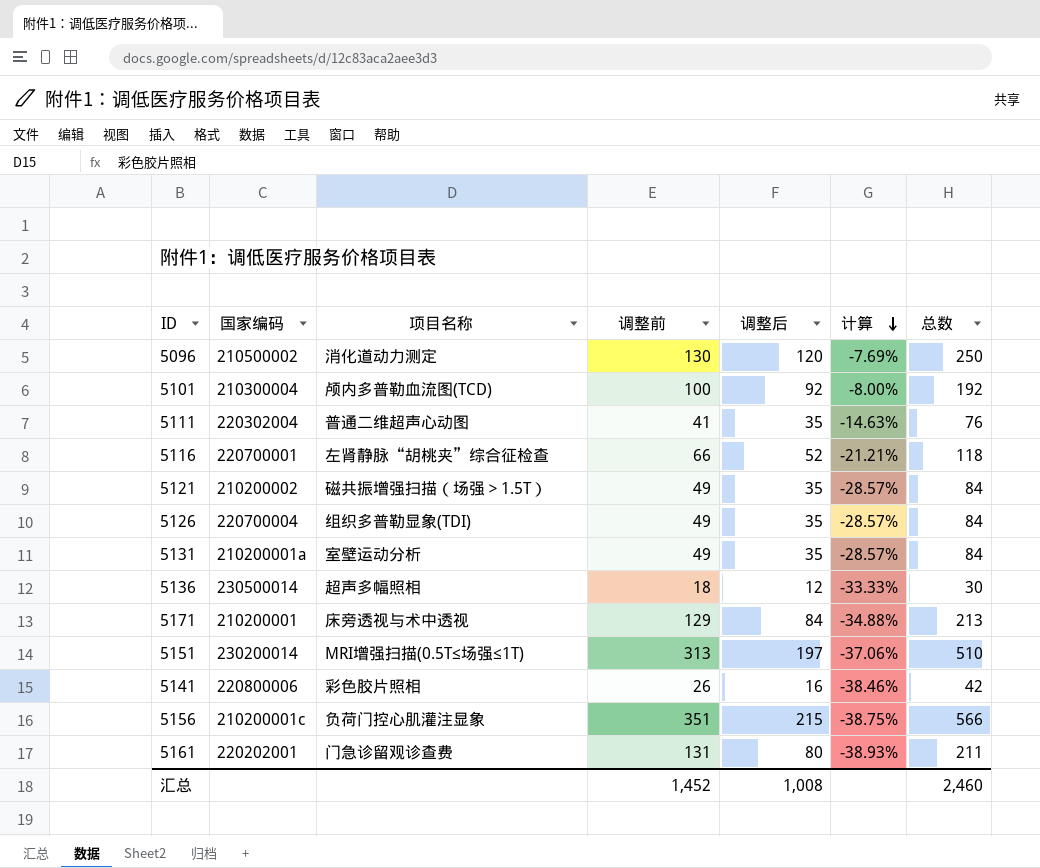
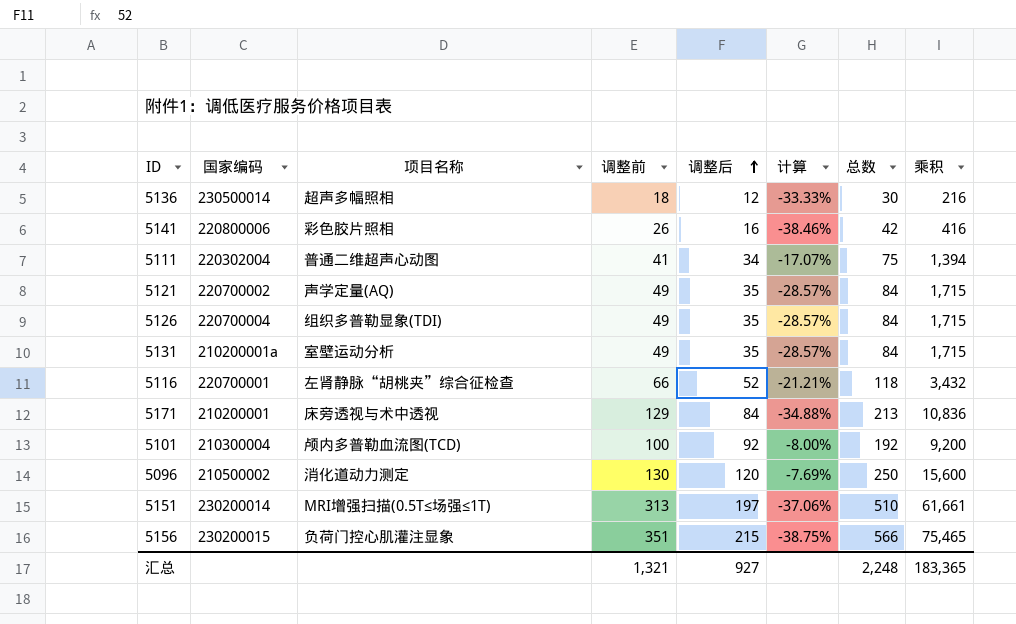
row order: 计算 descending -> 调整后 ascending
column 乘积 | formula: none -> [调整前] * [调整后]
row 5161: 220202001 | 门急诊留观诊查费 | 131 | 80 | -38.93% | 211 -> none
5111 | 调整后: 35 -> 34
5111 | 计算: -14.63% -> -17.07%
5111 | 总数: 76 -> 75
5121 | 国家编码: 210200002 -> 220700002
5121 | 项目名称: 磁共振增强扫描（场强＞1.5T） -> 声学定量(AQ)
5156 | 国家编码: 210200001c -> 230200015
汇总 | 调整前: 1,452 -> 1,321
汇总 | 调整后: 1,008 -> 927
汇总 | 总数: 2,460 -> 2,248

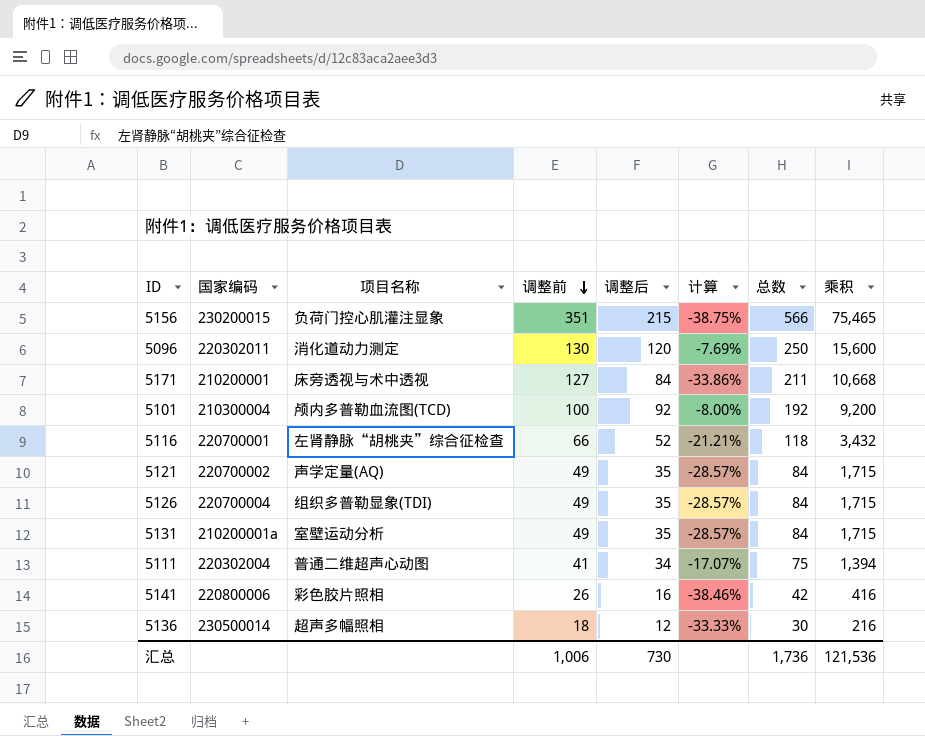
row order: 调整后 ascending -> 调整前 descending
row 5151: 230200014 | MRI增强扫描(0.5T≤场强≤1T) | 313 | 197 | -37.06% | 510 | 61,661 -> none
5096 | 国家编码: 210500002 -> 220302011
5171 | 调整前: 129 -> 127
5171 | 计算: -34.88% -> -33.86%
5171 | 总数: 213 -> 211
5171 | 乘积: 10,836 -> 10,668
汇总 | 调整前: 1,321 -> 1,006
汇总 | 调整后: 927 -> 730
汇总 | 总数: 2,248 -> 1,736
汇总 | 乘积: 183,365 -> 121,536

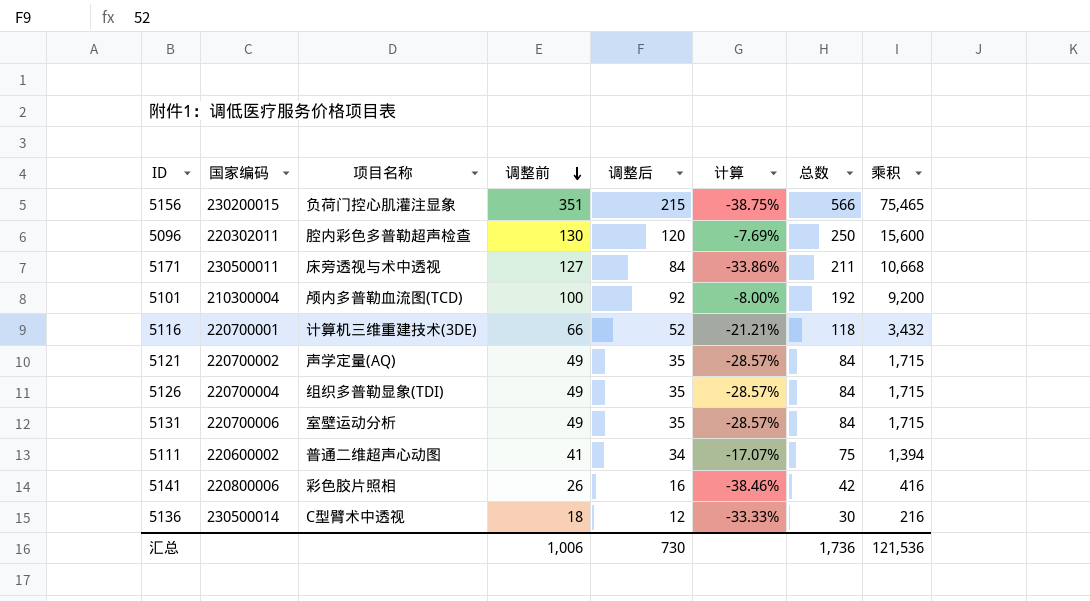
5096 | 项目名称: 消化道动力测定 -> 腔内彩色多普勒超声检查
5171 | 国家编码: 210200001 -> 230500011
5116 | 项目名称: 左肾静脉“胡桃夹”综合征检查 -> 计算机三维重建技术(3DE)
5131 | 国家编码: 210200001a -> 220700006
5111 | 国家编码: 220302004 -> 220600002
5136 | 项目名称: 超声多幅照相 -> C型臂术中透视

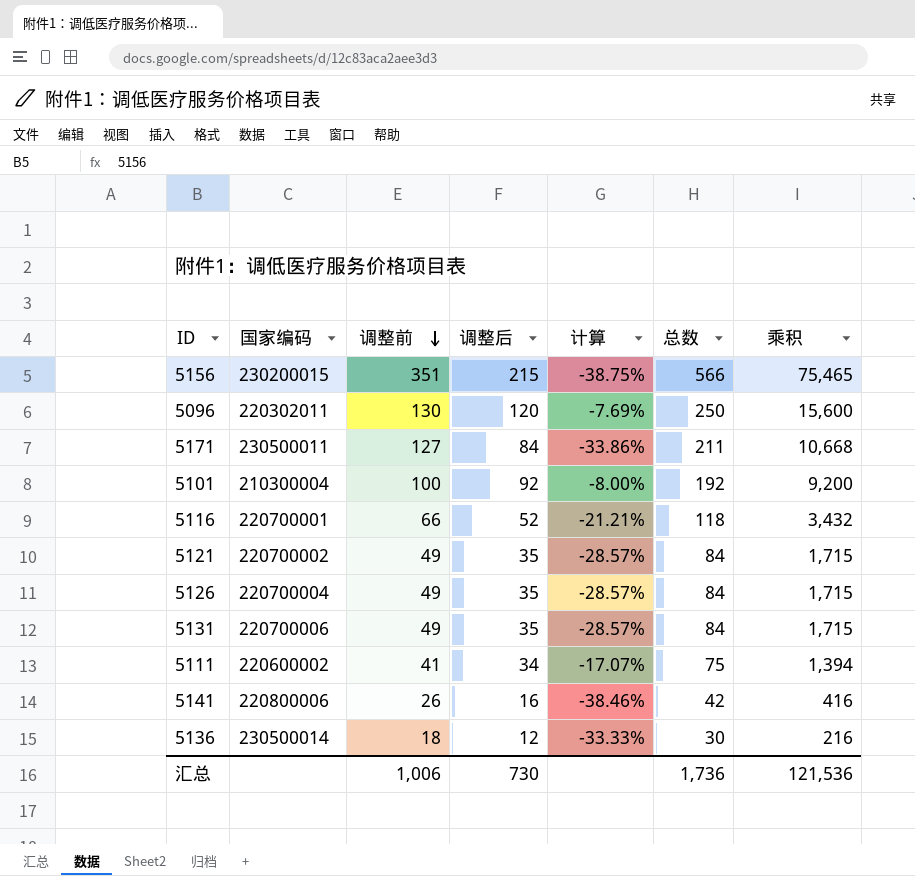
column 项目名称 | position: 3 -> none

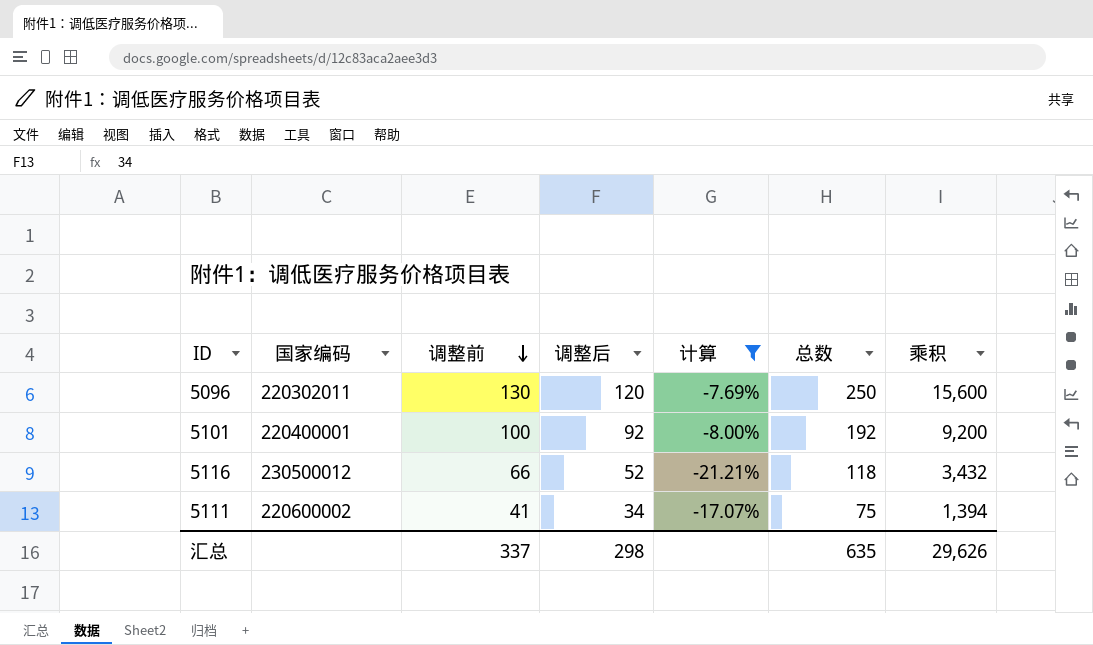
filter: none -> 计算 >= -21.21%
5101 | 国家编码: 210300004 -> 220400001
5116 | 国家编码: 220700001 -> 230500012
汇总 | 调整前: 1,006 -> 337
汇总 | 调整后: 730 -> 298
汇总 | 总数: 1,736 -> 635
汇总 | 乘积: 121,536 -> 29,626

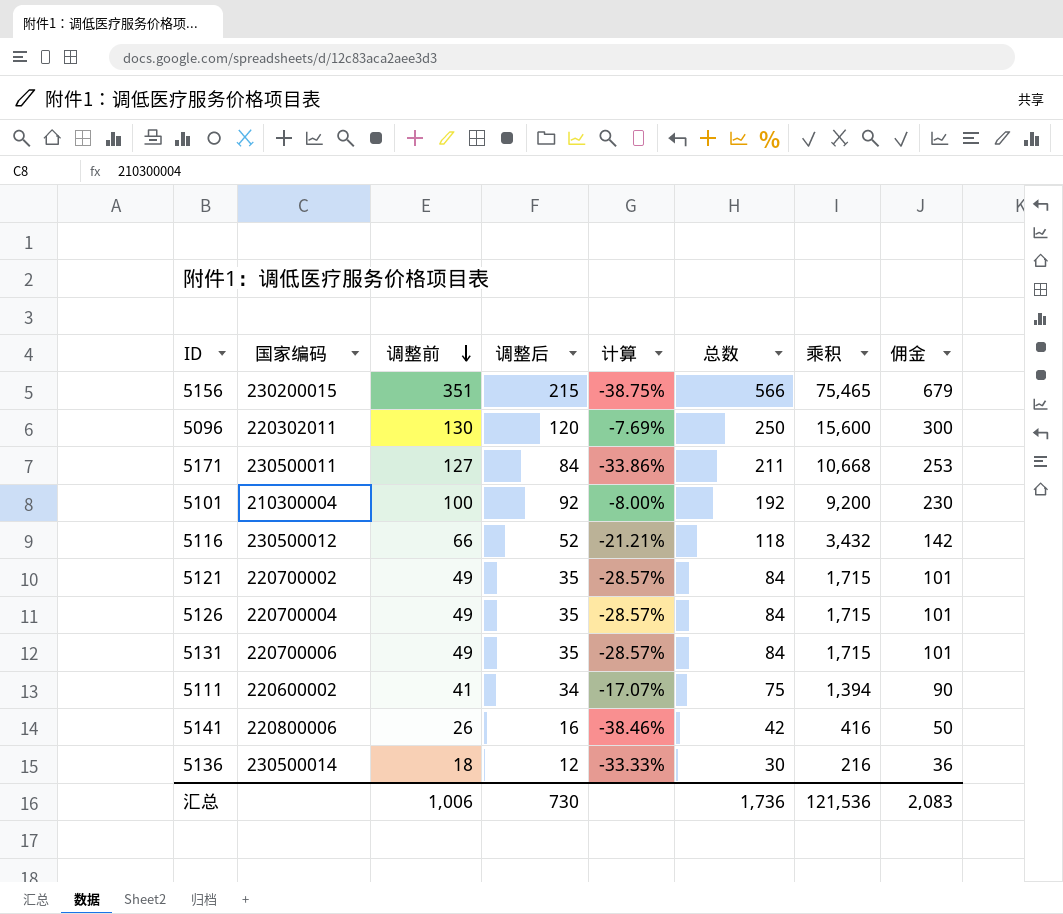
filter: 计算 >= -21.21% -> none
column 佣金 | formula: none -> [总数] * 1.2
5101 | 国家编码: 220400001 -> 210300004
汇总 | 调整前: 337 -> 1,006
汇总 | 调整后: 298 -> 730
汇总 | 总数: 635 -> 1,736
汇总 | 乘积: 29,626 -> 121,536

